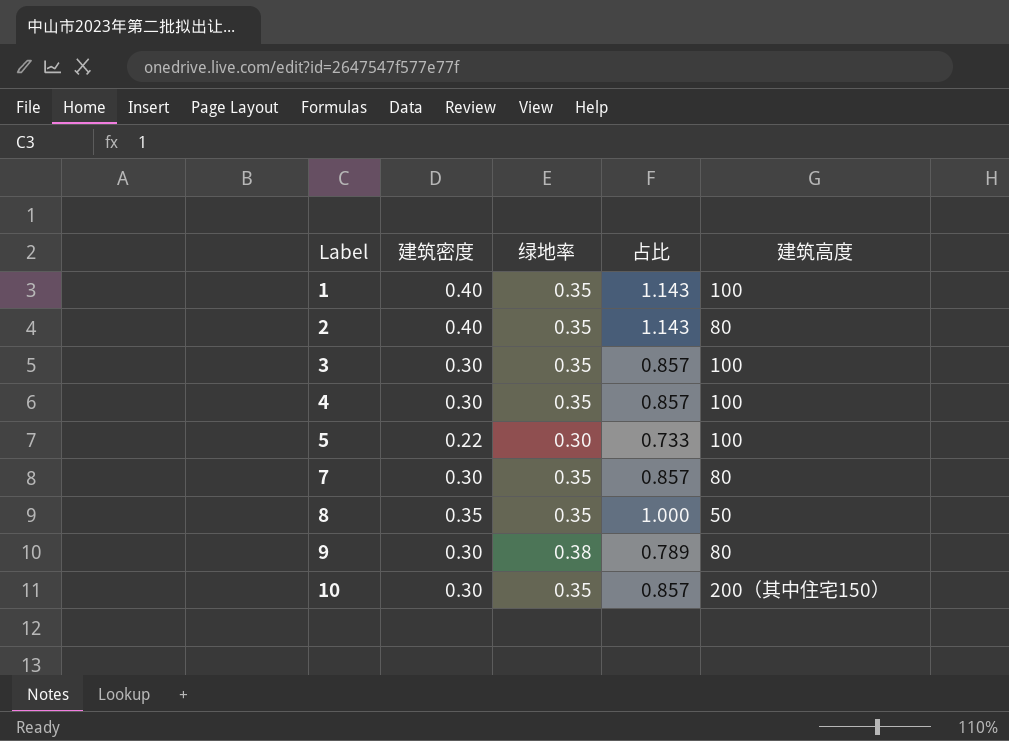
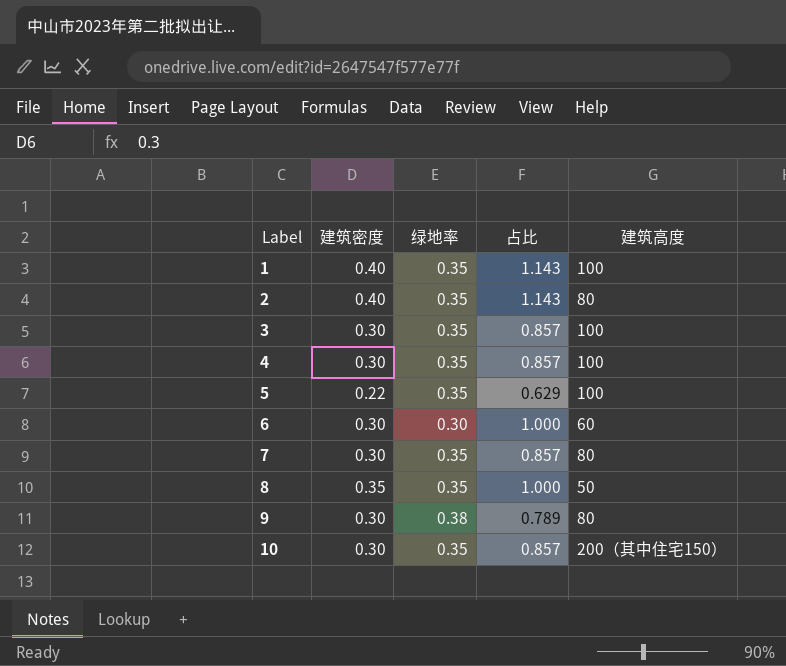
5 | 绿地率: 0.30 -> 0.35
5 | 占比: 0.733 -> 0.629
row 6: none -> 0.30 | 0.30 | 1.000 | 60

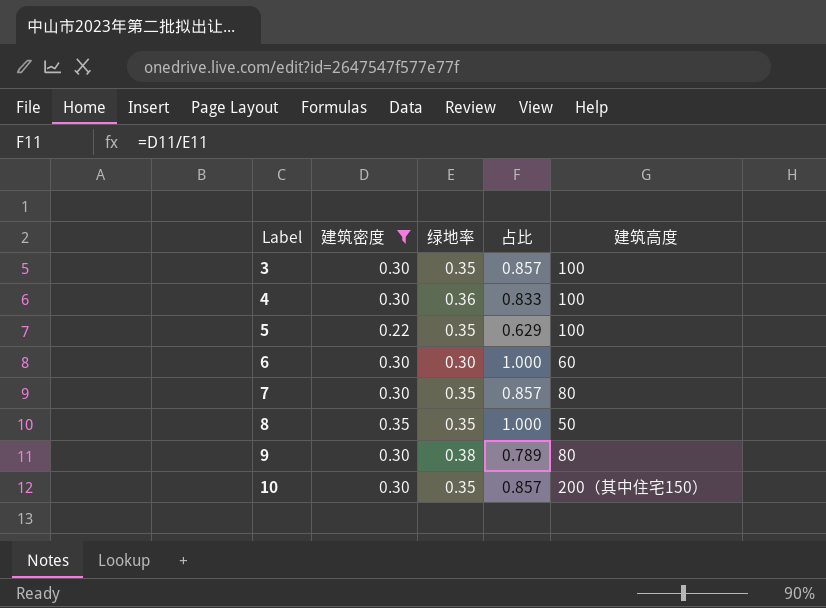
filter: none -> 建筑密度 != 0.40
4 | 绿地率: 0.35 -> 0.36
4 | 占比: 0.857 -> 0.833

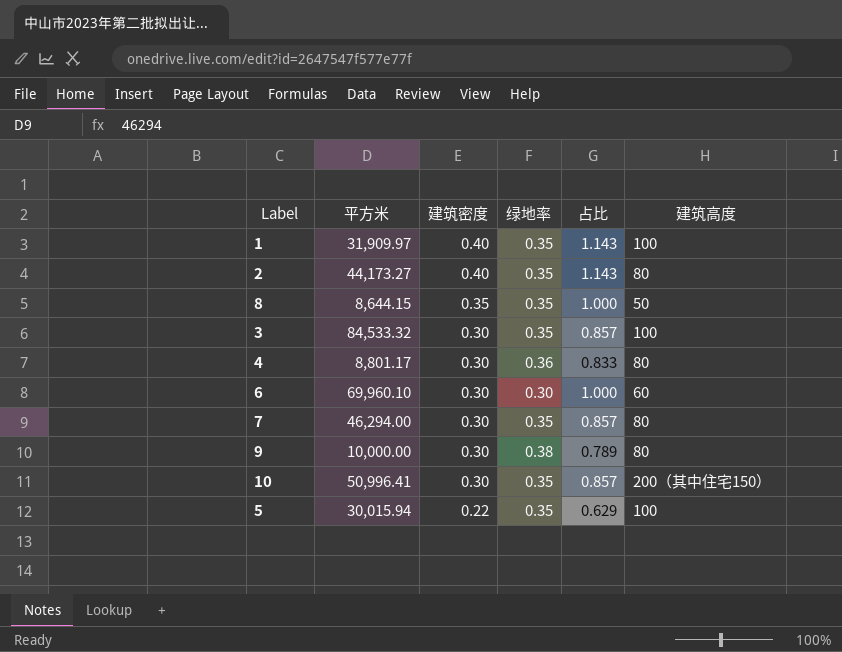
filter: 建筑密度 != 0.40 -> none
row order: Label ascending -> 建筑密度 descending
column 平方米 | position: none -> 2
4 | 建筑高度: 100 -> 80

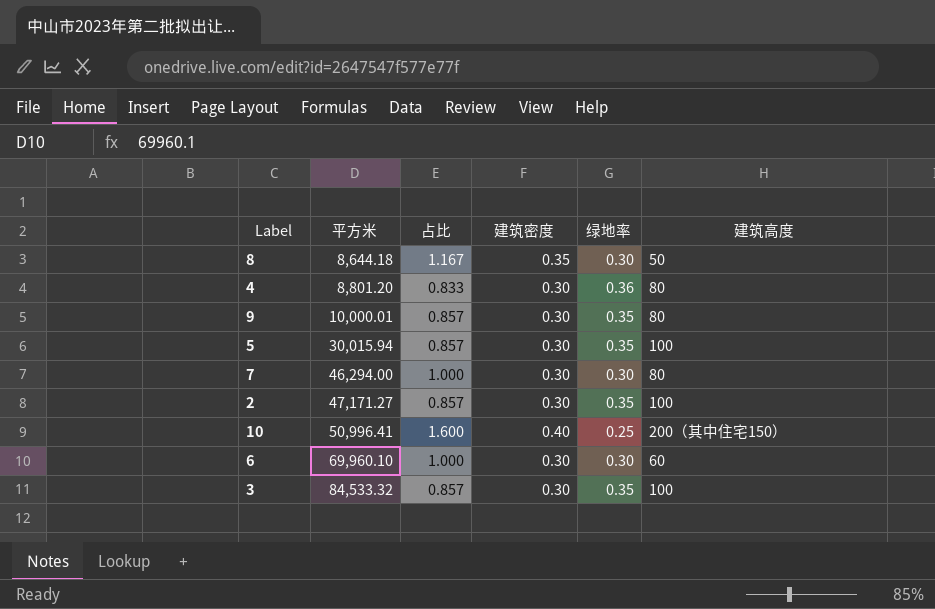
row order: 建筑密度 descending -> 平方米 ascending
column 占比 | position: 5 -> 3
row 1: 31,909.97 | 0.40 | 0.35 | 1.143 | 100 -> none
8 | 平方米: 8,644.15 -> 8,644.18
8 | 占比: 1.000 -> 1.167
8 | 绿地率: 0.35 -> 0.30
4 | 平方米: 8,801.17 -> 8,801.20
9 | 平方米: 10,000.00 -> 10,000.01
9 | 占比: 0.789 -> 0.857
9 | 绿地率: 0.38 -> 0.35
5 | 占比: 0.629 -> 0.857
5 | 建筑密度: 0.22 -> 0.30
7 | 占比: 0.857 -> 1.000
7 | 绿地率: 0.35 -> 0.30
2 | 平方米: 44,173.27 -> 47,171.27
2 | 占比: 1.143 -> 0.857
2 | 建筑密度: 0.40 -> 0.30
2 | 建筑高度: 80 -> 100
10 | 占比: 0.857 -> 1.600
10 | 建筑密度: 0.30 -> 0.40
10 | 绿地率: 0.35 -> 0.25

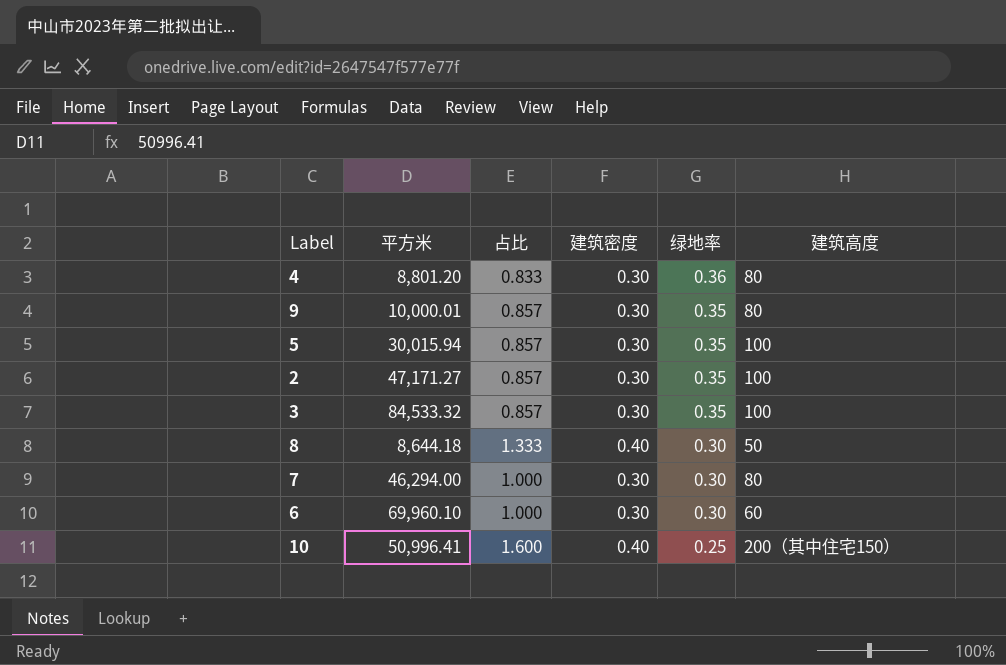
row order: 平方米 ascending -> 绿地率 descending
8 | 占比: 1.167 -> 1.333
8 | 建筑密度: 0.35 -> 0.40

